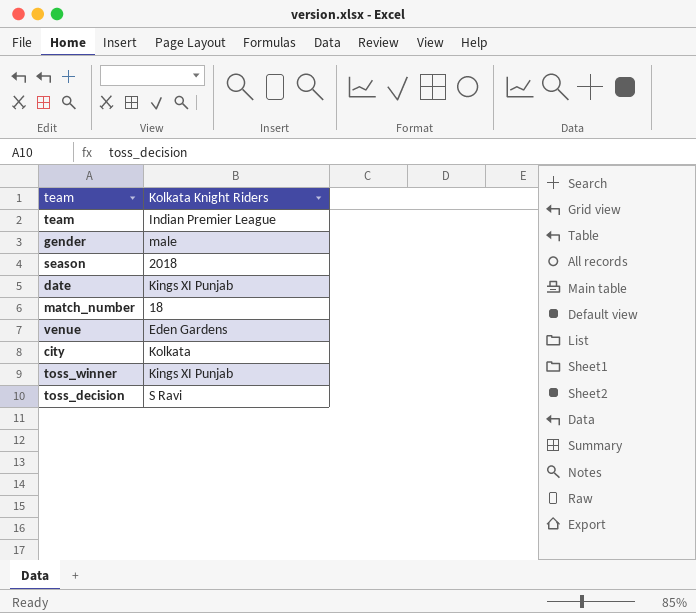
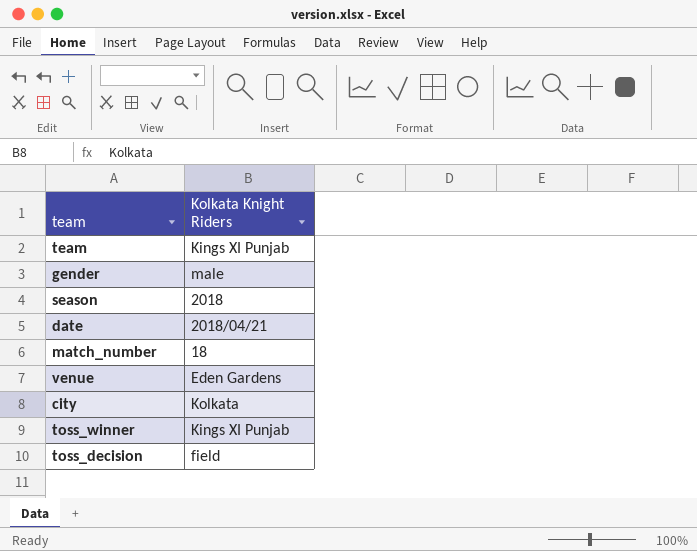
team | Kolkata Knight Riders: Indian Premier League -> Kings XI Punjab
date | Kolkata Knight Riders: Kings XI Punjab -> 2018/04/21
toss_decision | Kolkata Knight Riders: S Ravi -> field

